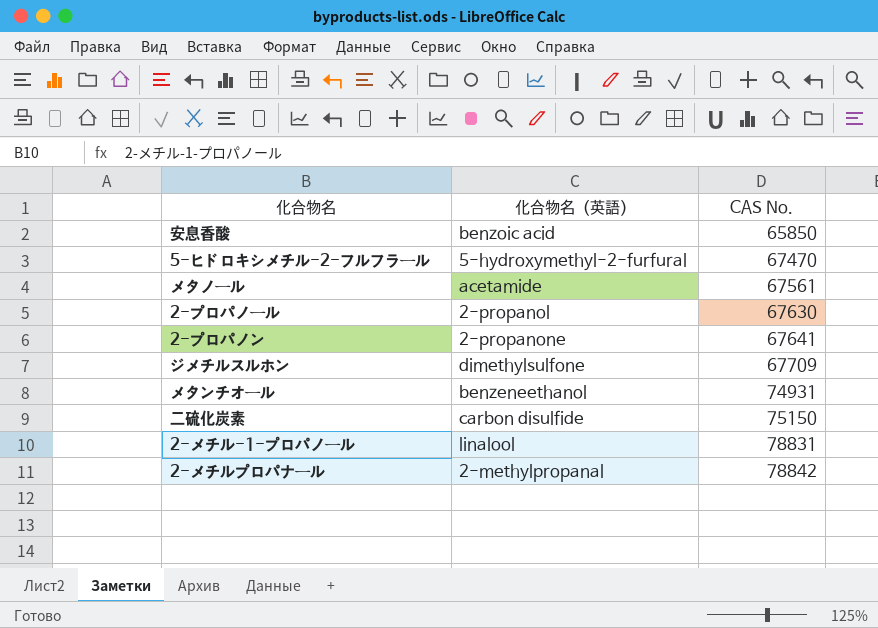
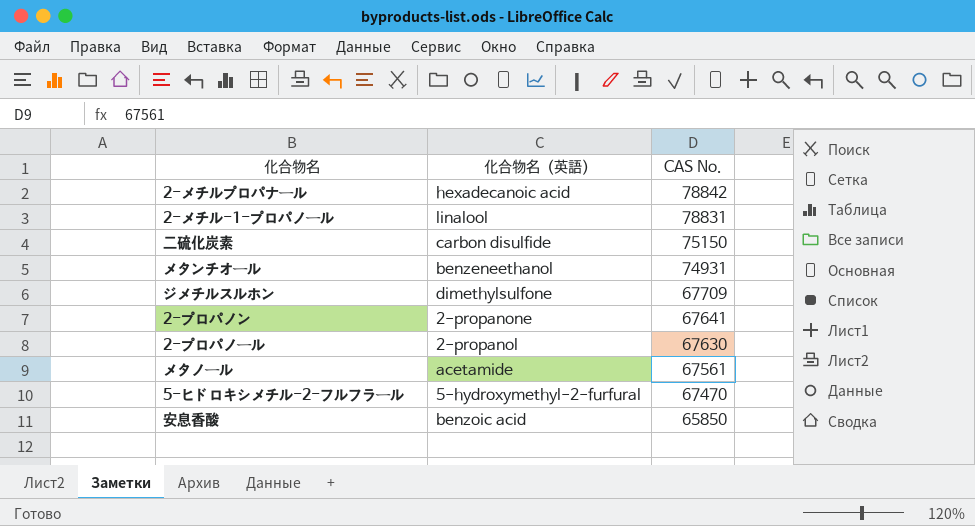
row order: CAS No. ascending -> CAS No. descending
2-メチルプロパナール | 化合物名（英語）: 2-methylpropanal -> hexadecanoic acid

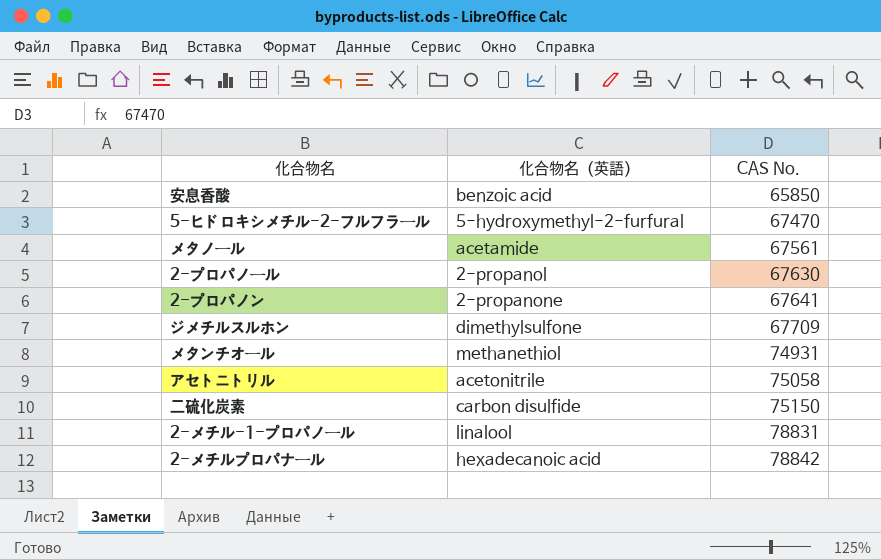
row order: CAS No. descending -> CAS No. ascending
メタンチオール | 化合物名（英語）: benzeneethanol -> methanethiol
row アセトニトリル: none -> acetonitrile | 75058

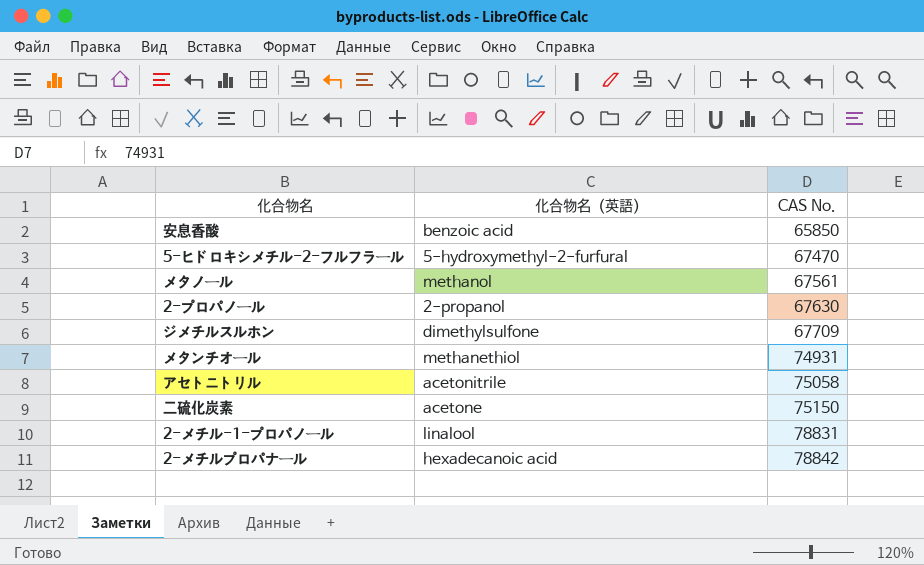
row 2-プロパノン: 2-propanone | 67641 -> none
メタノール | 化合物名（英語）: acetamide -> methanol
二硫化炭素 | 化合物名（英語）: carbon disulfide -> acetone

